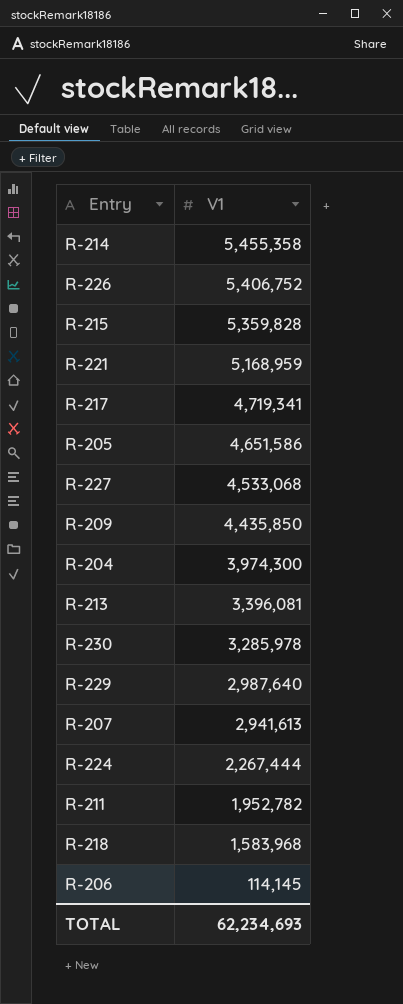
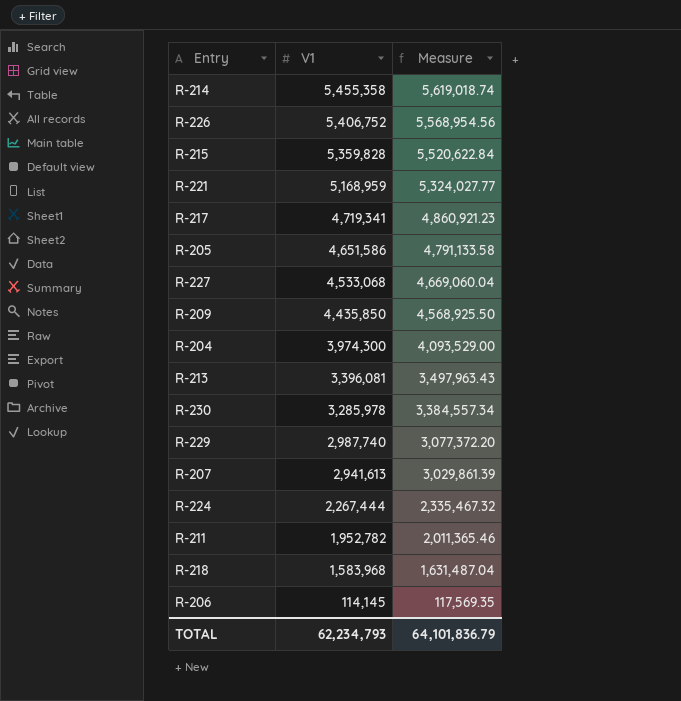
column Measure | formula: none -> [V1] * 1.03
R-229 | V1: 2,987,640 -> 2,987,740
TOTAL | V1: 62,234,693 -> 62,234,793

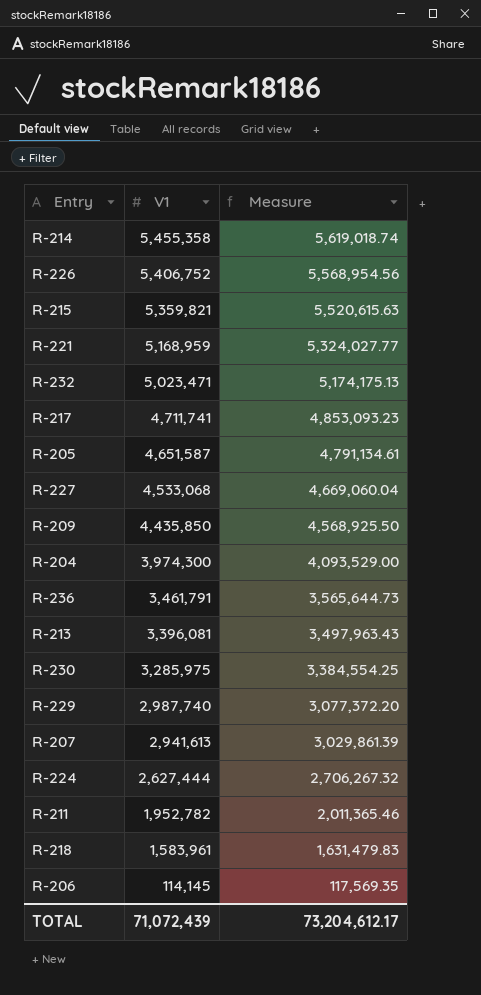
R-215 | V1: 5,359,828 -> 5,359,821
R-215 | Measure: 5,520,622.84 -> 5,520,615.63
row R-232: none -> 5,023,471 | 5,174,175.13
R-217 | V1: 4,719,341 -> 4,711,741
R-217 | Measure: 4,860,921.23 -> 4,853,093.23
R-205 | V1: 4,651,586 -> 4,651,587
R-205 | Measure: 4,791,133.58 -> 4,791,134.61
row R-236: none -> 3,461,791 | 3,565,644.73
R-230 | V1: 3,285,978 -> 3,285,975
R-230 | Measure: 3,384,557.34 -> 3,384,554.25
R-224 | V1: 2,267,444 -> 2,627,444
R-224 | Measure: 2,335,467.32 -> 2,706,267.32
R-218 | V1: 1,583,968 -> 1,583,961
R-218 | Measure: 1,631,487.04 -> 1,631,479.83
TOTAL | V1: 62,234,793 -> 71,072,439
TOTAL | Measure: 64,101,836.79 -> 73,204,612.17

